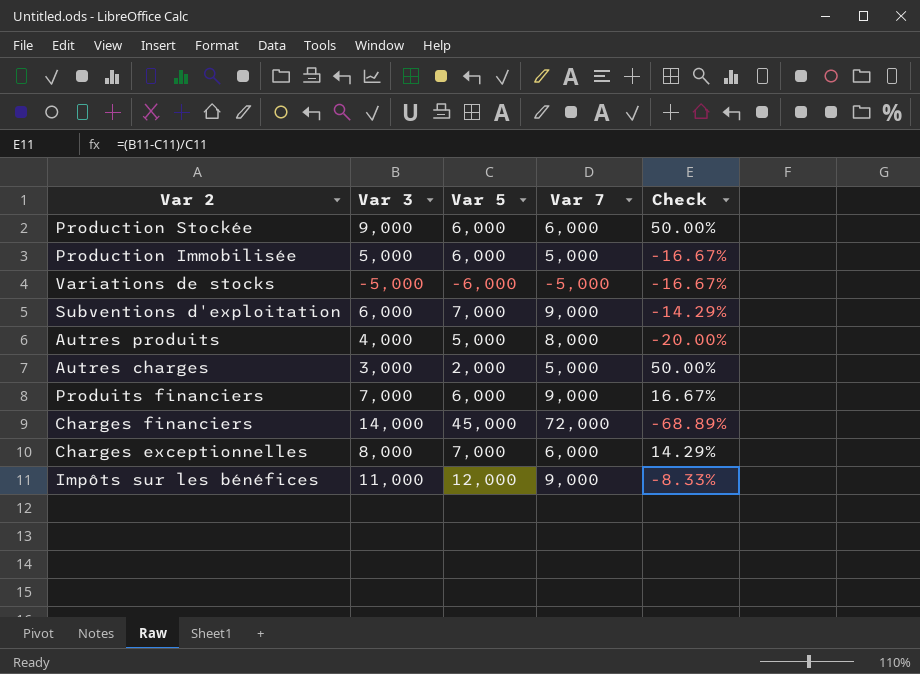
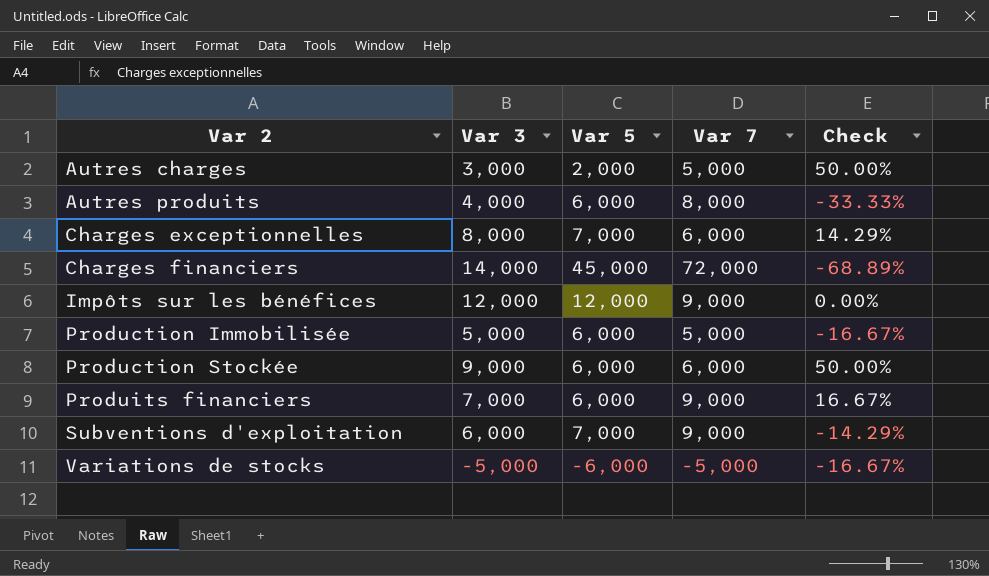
row order: none -> Var 2 ascending
Autres produits | Var 5: 5,000 -> 6,000
Autres produits | Check: -20.00% -> -33.33%
Impôts sur les bénéfices | Var 3: 11,000 -> 12,000
Impôts sur les bénéfices | Check: -8.33% -> 0.00%

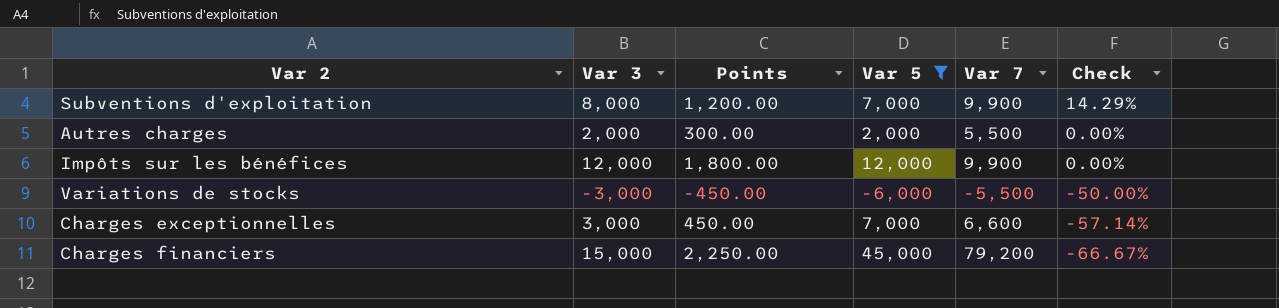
filter: none -> Var 5 != 6,000
row order: Var 2 ascending -> Check descending
column Points | formula: none -> [Var 3] * 0.15
Subventions d'exploitation | Var 3: 6,000 -> 8,000
Subventions d'exploitation | Var 7: 9,000 -> 9,900
Subventions d'exploitation | Check: -14.29% -> 14.29%
Autres charges | Var 3: 3,000 -> 2,000
Autres charges | Var 7: 5,000 -> 5,500
Autres charges | Check: 50.00% -> 0.00%
Impôts sur les bénéfices | Var 7: 9,000 -> 9,900
Variations de stocks | Var 3: -5,000 -> -3,000
Variations de stocks | Var 7: -5,000 -> -5,500
Variations de stocks | Check: -16.67% -> -50.00%
Charges exceptionnelles | Var 3: 8,000 -> 3,000
Charges exceptionnelles | Var 7: 6,000 -> 6,600
Charges exceptionnelles | Check: 14.29% -> -57.14%
Charges financiers | Var 3: 14,000 -> 15,000
Charges financiers | Var 7: 72,000 -> 79,200
Charges financiers | Check: -68.89% -> -66.67%

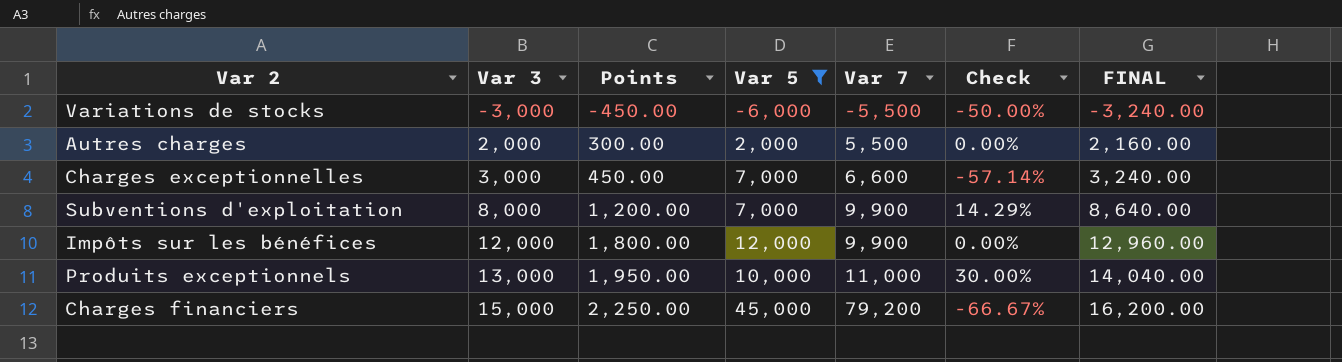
row order: Check descending -> Var 3 ascending
column FINAL | formula: none -> [Var 3] * 1.08
row Produits exceptionnels: none -> 13,000 | 1,950.00 | 10,000 | 11,000 | 30.00% | 14,040.00

